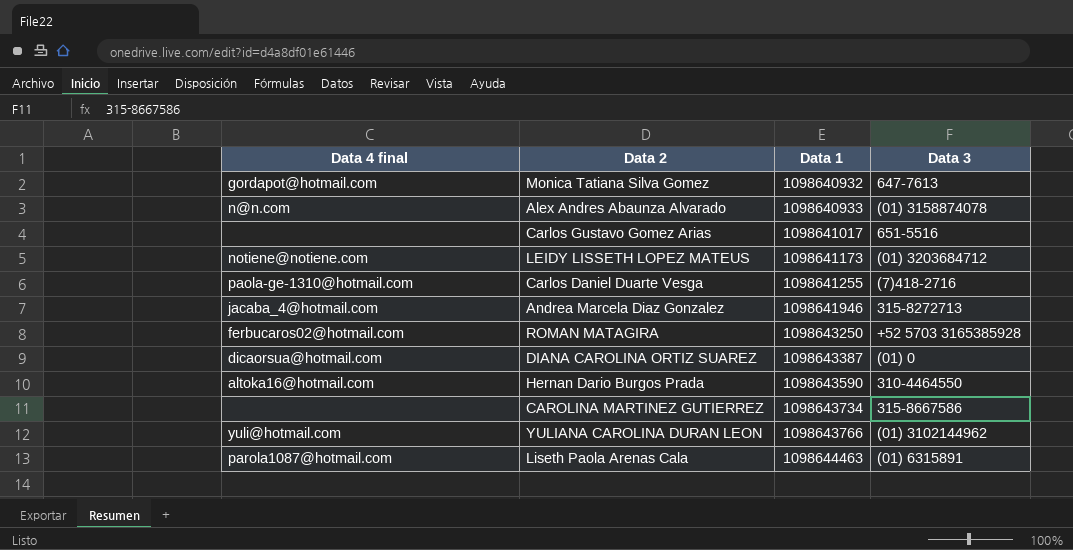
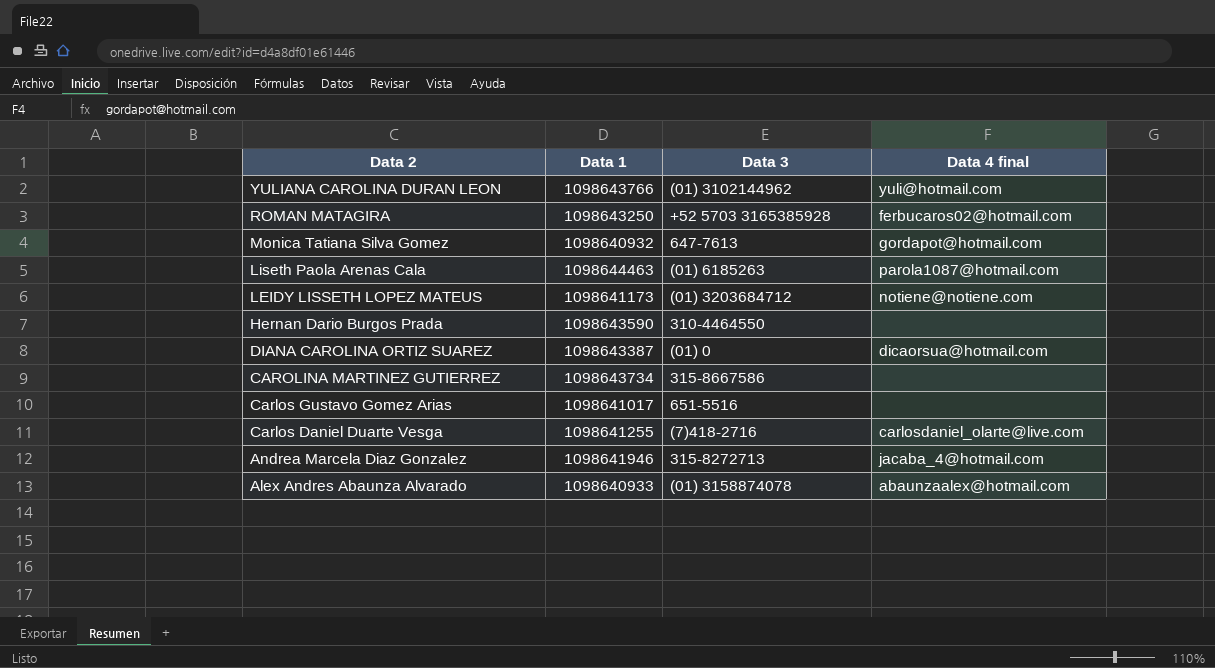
row order: Data 1 ascending -> Data 2 descending
column Data 4 final | position: 1 -> 4
Liseth Paola Arenas Cala | Data 3: (01) 6315891 -> (01) 6185263
Hernan Dario Burgos Prada | Data 4 final: altoka16@hotmail.com -> none
Carlos Daniel Duarte Vesga | Data 4 final: paola-ge-1310@hotmail.com -> carlosdaniel_olarte@live.com
Alex Andres Abaunza Alvarado | Data 4 final: n@n.com -> abaunzaalex@hotmail.com

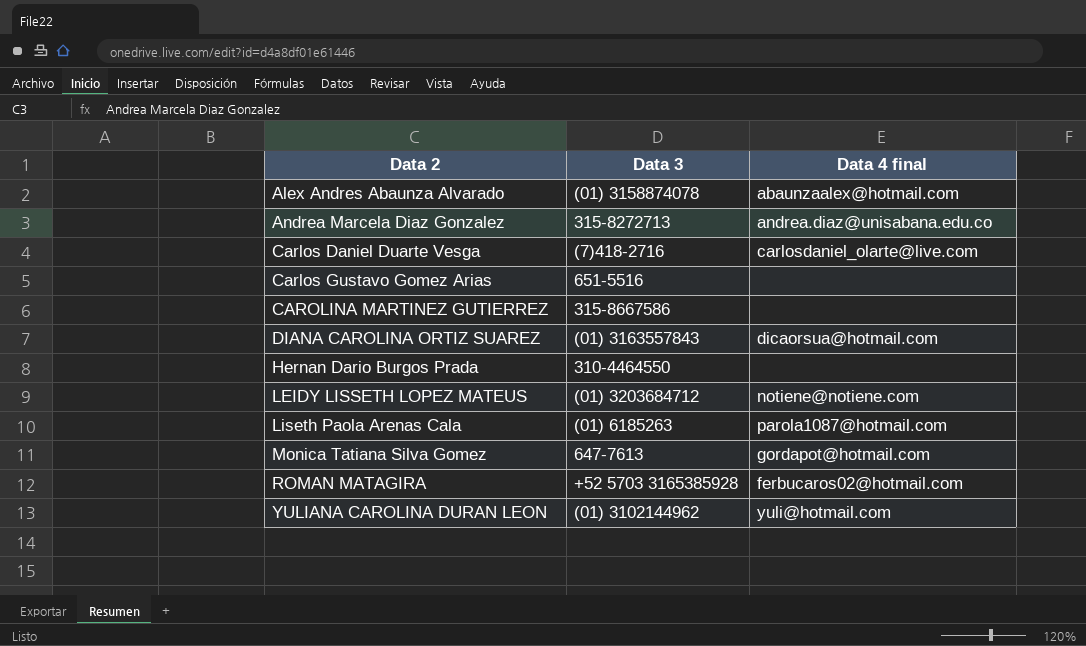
row order: Data 2 descending -> Data 2 ascending
column Data 1 | position: 2 -> none
Andrea Marcela Diaz Gonzalez | Data 4 final: jacaba_4@hotmail.com -> andrea.diaz@unisabana.edu.co
DIANA CAROLINA ORTIZ SUAREZ | Data 3: (01) 0 -> (01) 3163557843

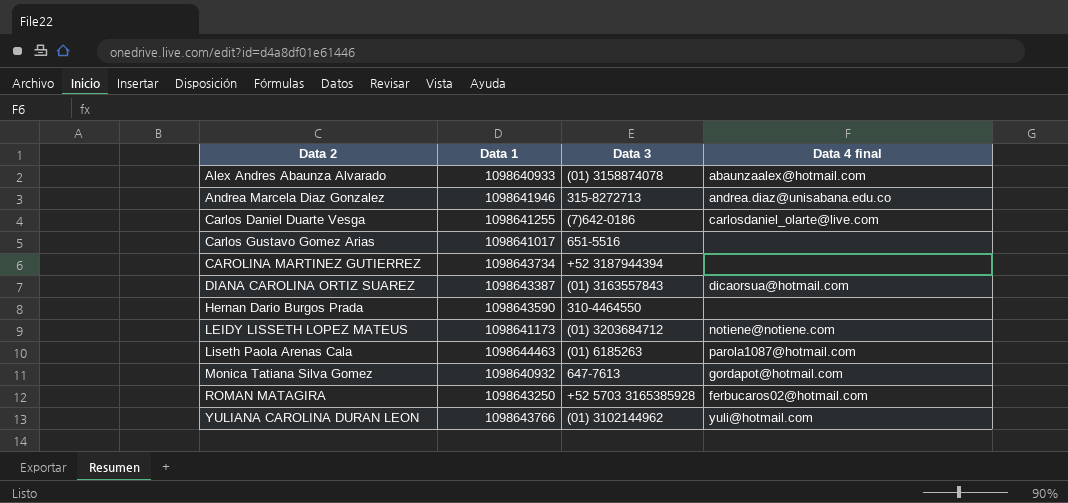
column Data 1 | position: none -> 2
Carlos Daniel Duarte Vesga | Data 3: (7)418-2716 -> (7)642-0186
CAROLINA MARTINEZ GUTIERREZ | Data 3: 315-8667586 -> +52 3187944394

